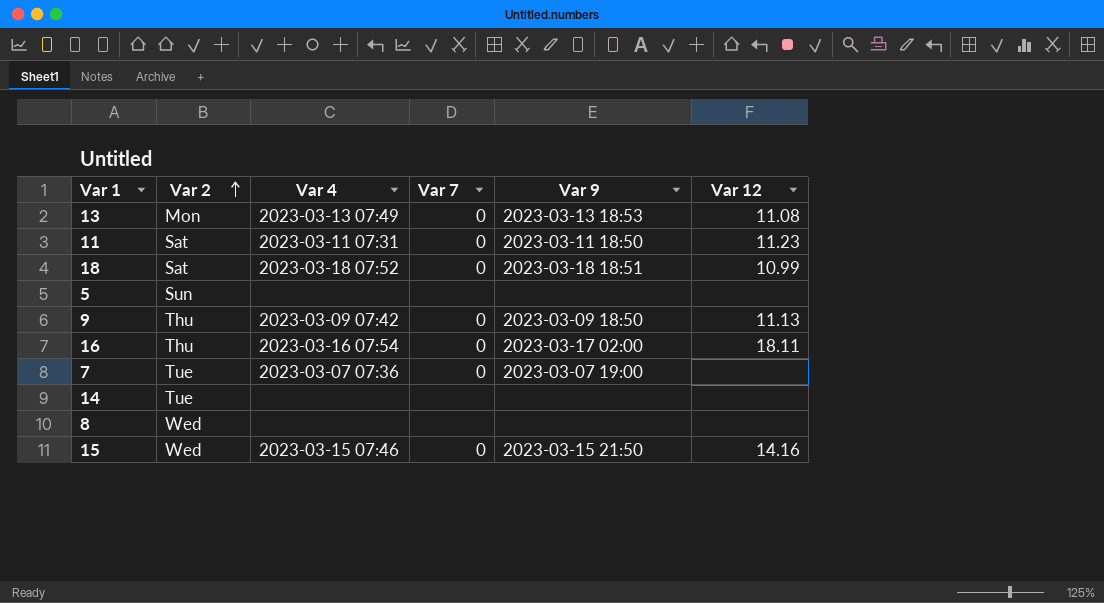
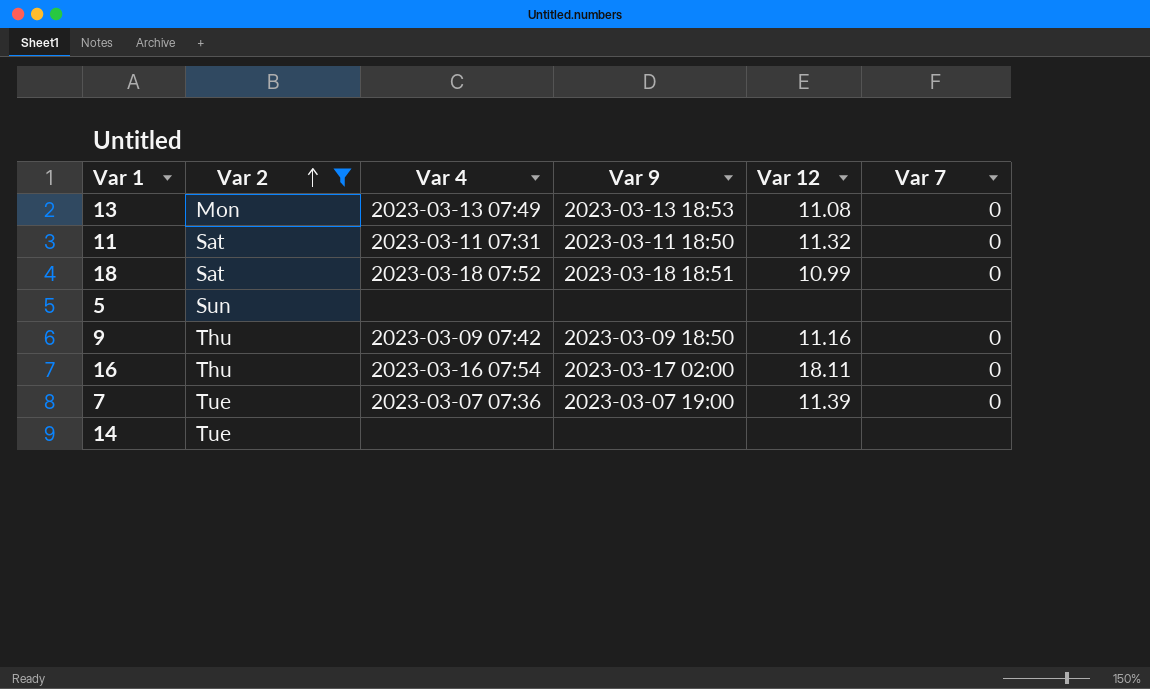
filter: none -> Var 2 != Wed
column Var 7 | position: 4 -> 6
11 | Var 12: 11.23 -> 11.32
9 | Var 12: 11.13 -> 11.16
7 | Var 12: none -> 11.39

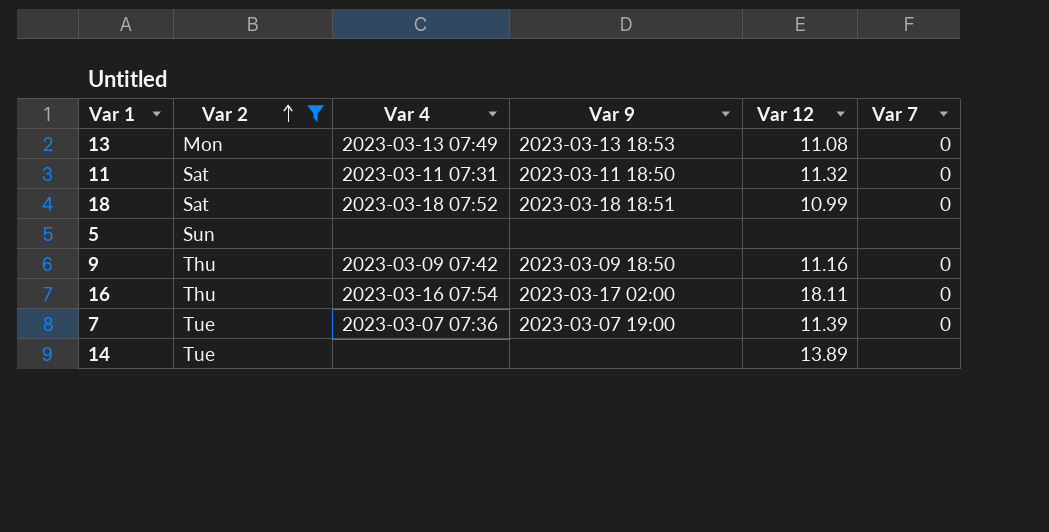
14 | Var 12: none -> 13.89

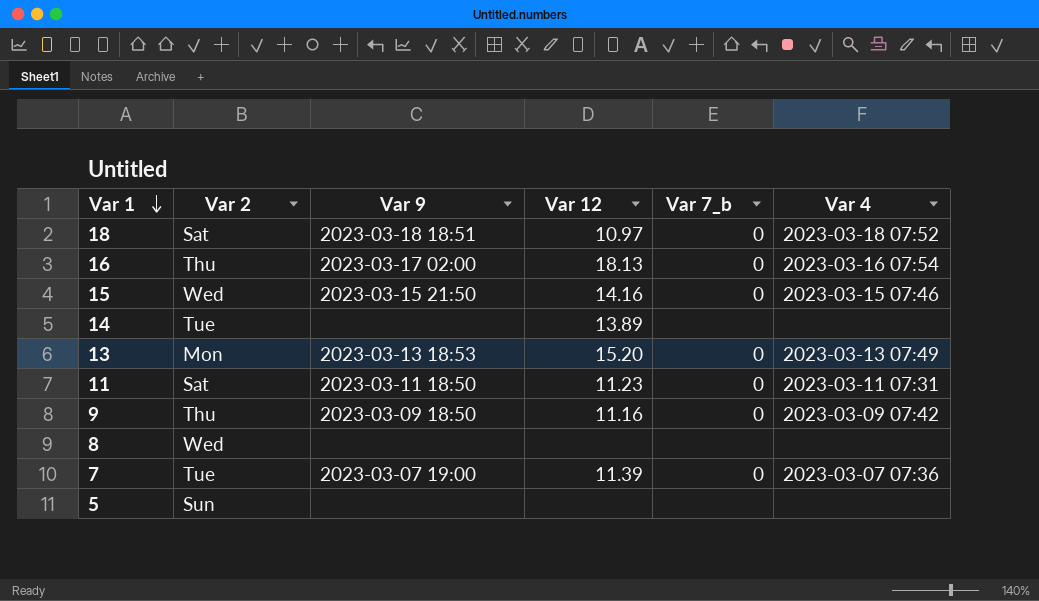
filter: Var 2 != Wed -> none
row order: Var 2 ascending -> Var 1 descending
column name: Var 7 -> Var 7_b
column Var 4 | position: 3 -> 6
18 | Var 12: 10.99 -> 10.97
16 | Var 12: 18.11 -> 18.13
13 | Var 12: 11.08 -> 15.20
11 | Var 12: 11.32 -> 11.23

